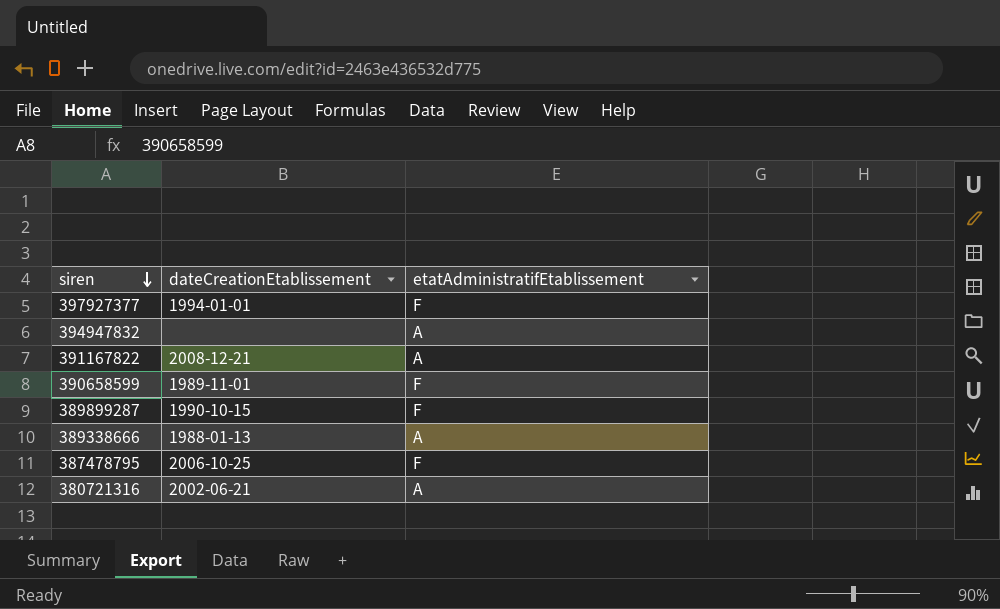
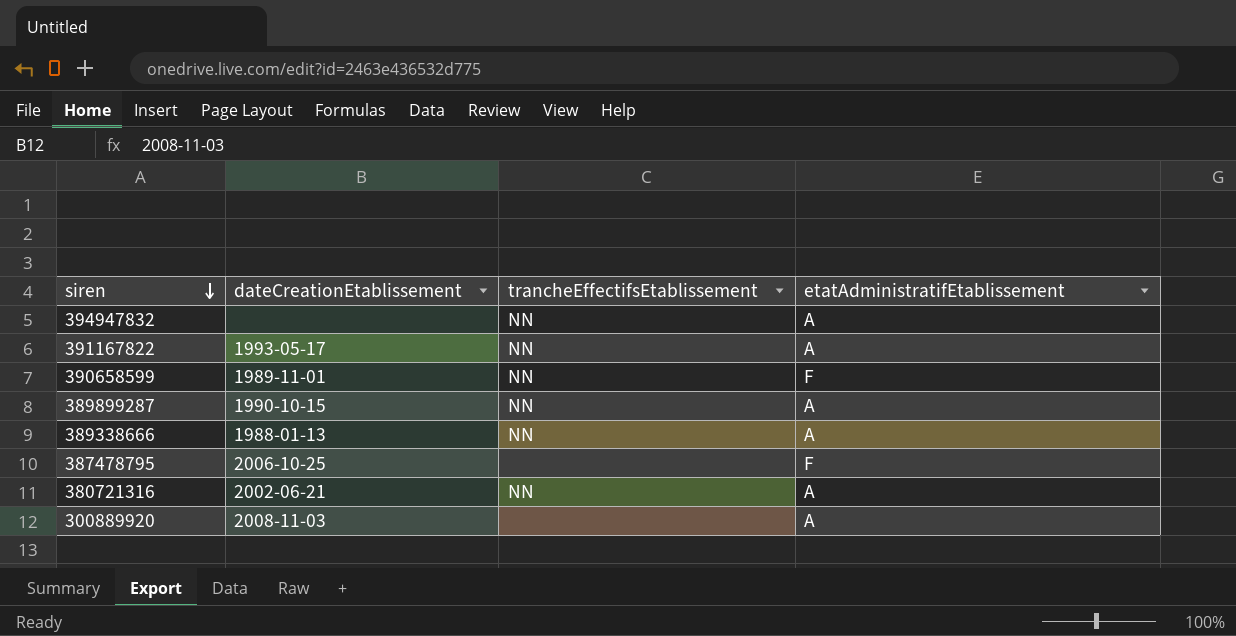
column trancheEffectifsEtablissement | position: none -> 3
row 397927377: 1994-01-01 | F -> none
391167822 | dateCreationEtablissement: 2008-12-21 -> 1993-05-17
389899287 | etatAdministratifEtablissement: F -> A
row 300889920: none -> 2008-11-03 | none | A

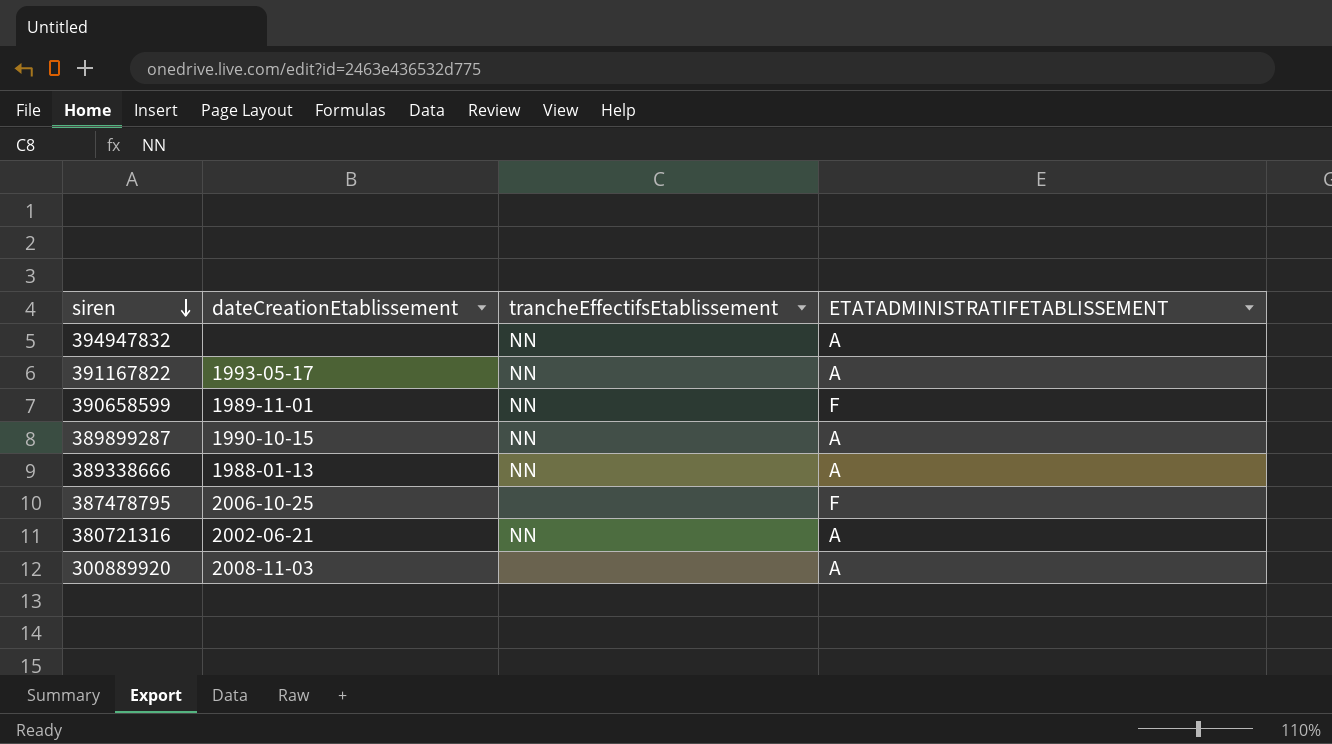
column name: etatAdministratifEtablissement -> ETATADMINISTRATIFETABLISSEMENT

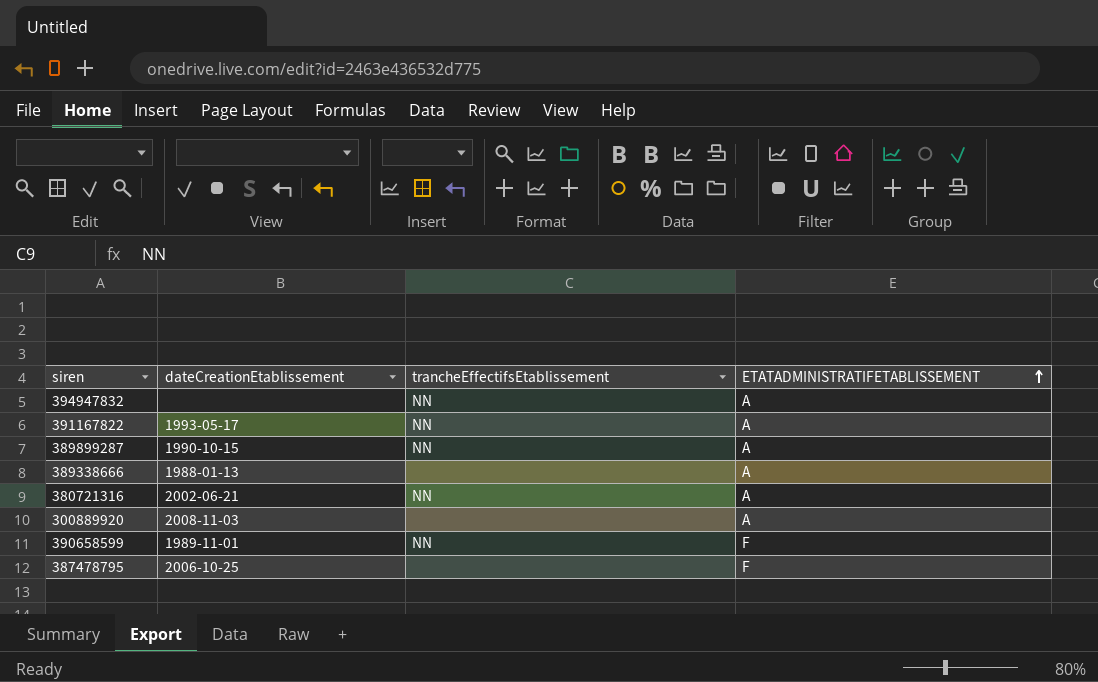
row order: siren descending -> ETATADMINISTRATIFETABLISSEMENT ascending
389338666 | trancheEffectifsEtablissement: NN -> none

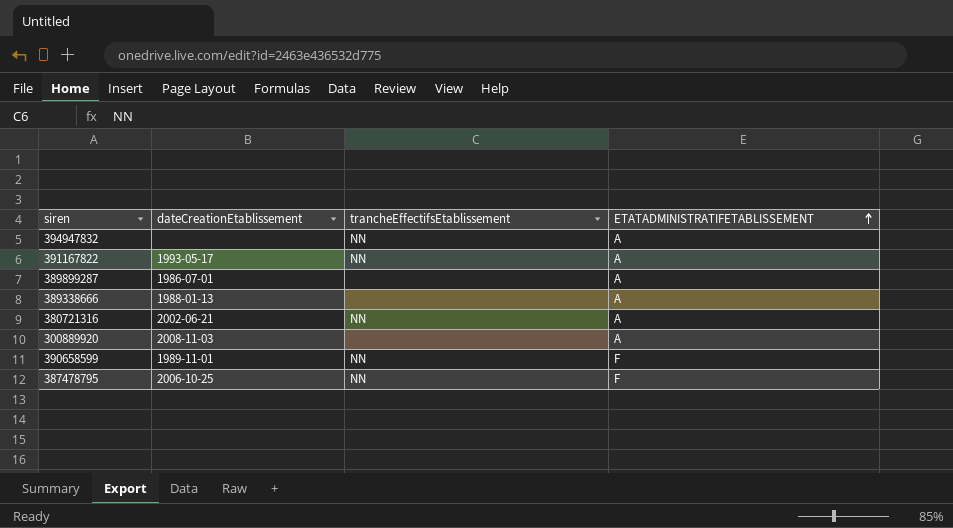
389899287 | dateCreationEtablissement: 1990-10-15 -> 1986-07-01
389899287 | trancheEffectifsEtablissement: NN -> none
387478795 | trancheEffectifsEtablissement: none -> NN

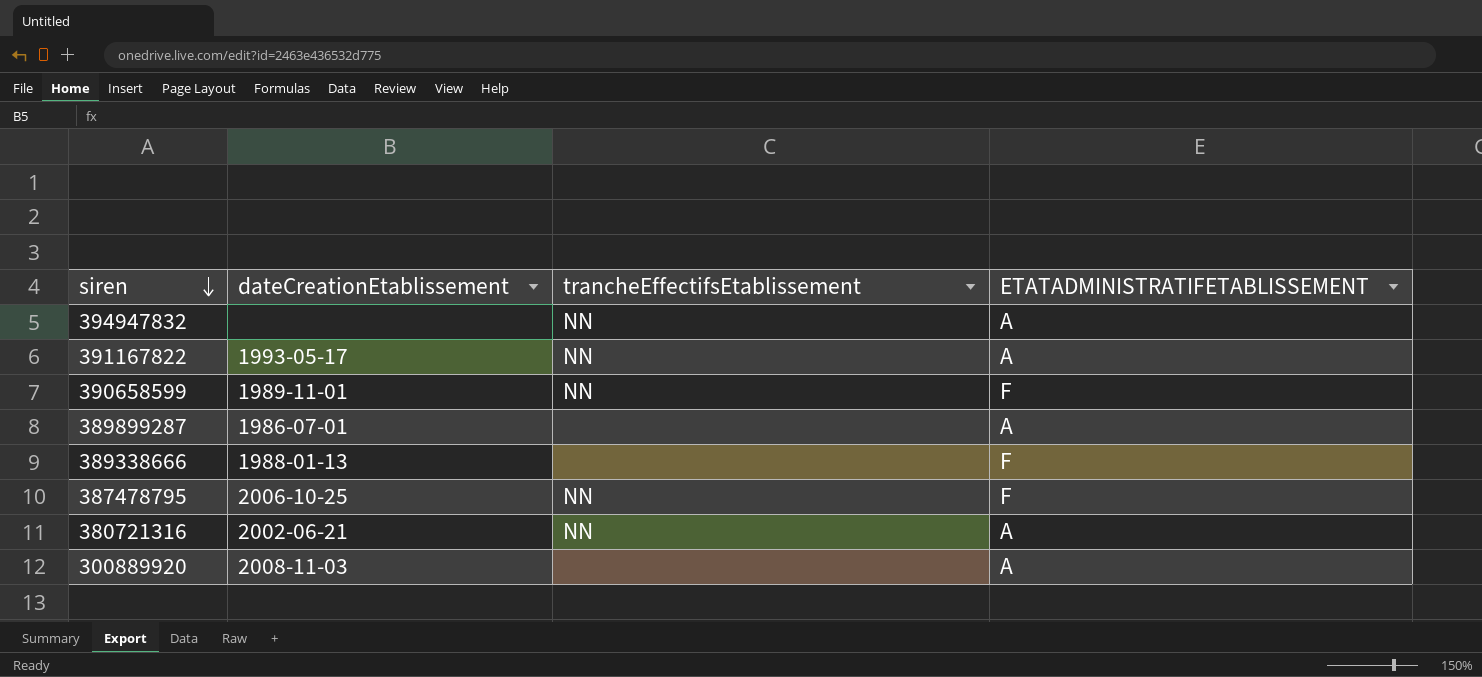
row order: ETATADMINISTRATIFETABLISSEMENT ascending -> siren descending
389338666 | ETATADMINISTRATIFETABLISSEMENT: A -> F

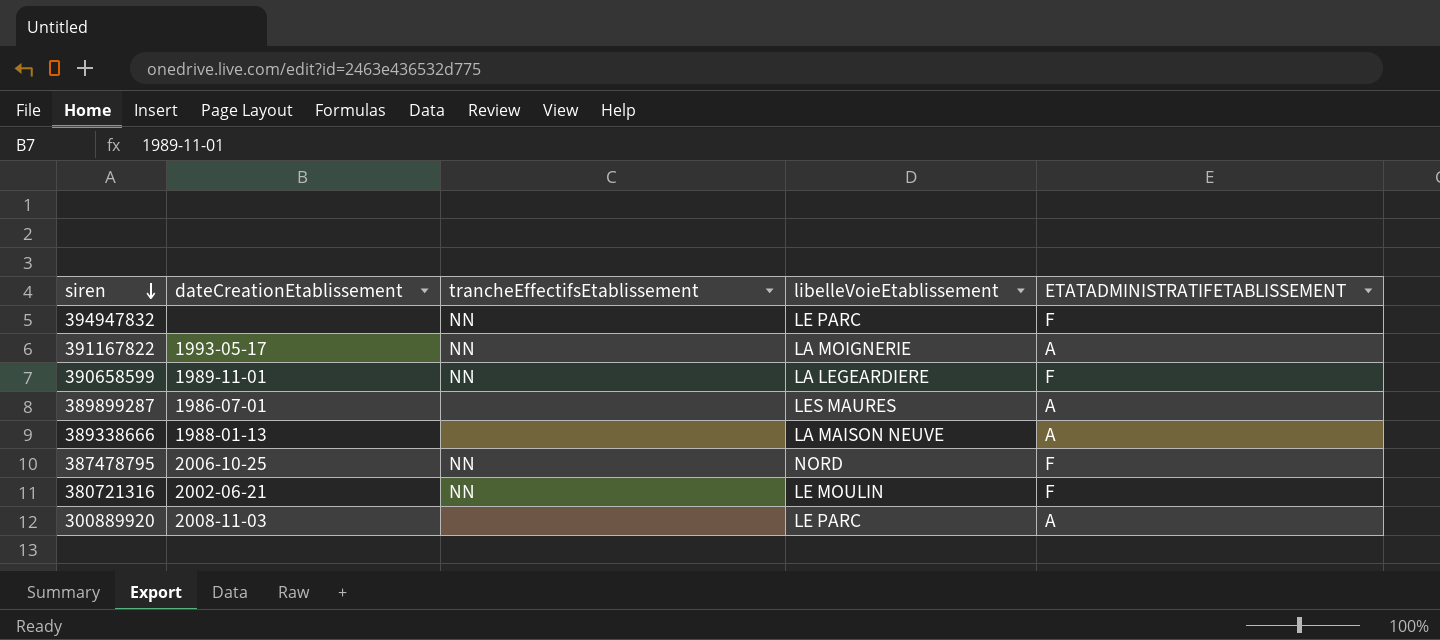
column libelleVoieEtablissement | position: none -> 4
394947832 | ETATADMINISTRATIFETABLISSEMENT: A -> F
389338666 | ETATADMINISTRATIFETABLISSEMENT: F -> A
380721316 | ETATADMINISTRATIFETABLISSEMENT: A -> F

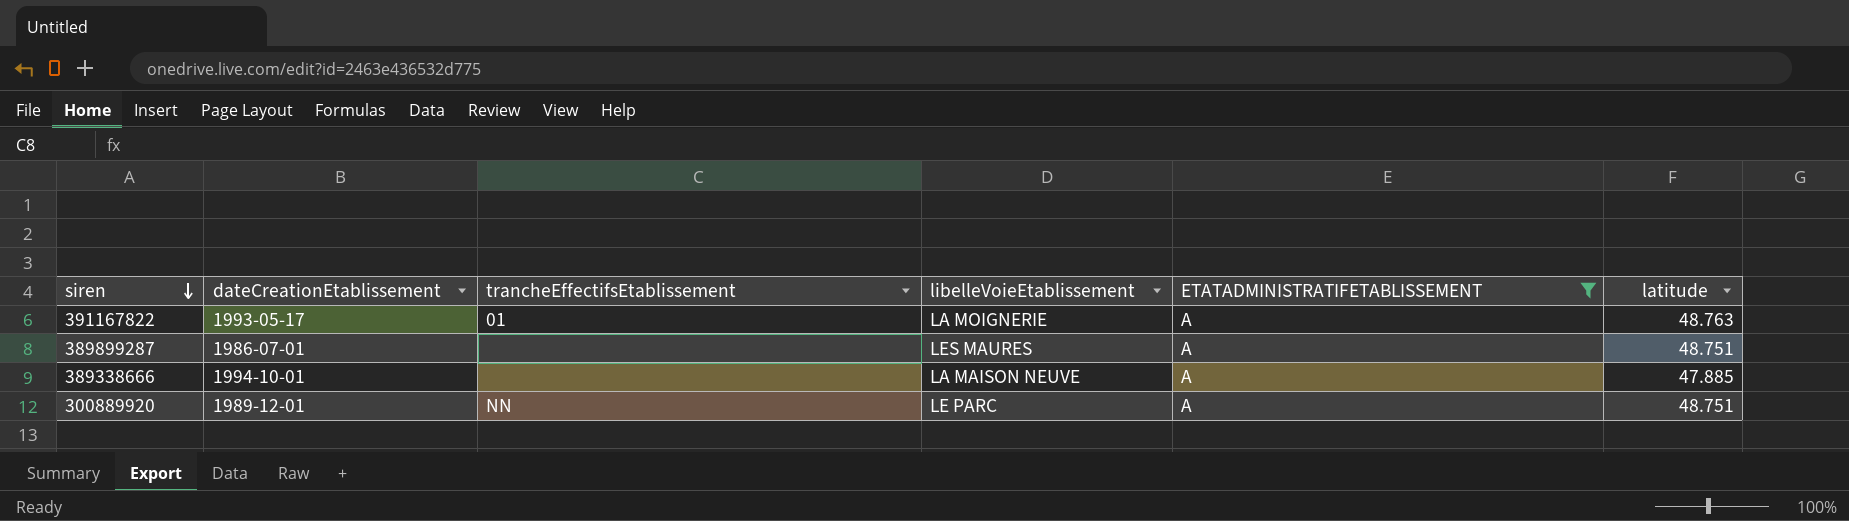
filter: none -> ETATADMINISTRATIFETABLISSEMENT = A
column latitude | position: none -> 6
391167822 | trancheEffectifsEtablissement: NN -> 01
389338666 | dateCreationEtablissement: 1988-01-13 -> 1994-10-01
300889920 | dateCreationEtablissement: 2008-11-03 -> 1989-12-01
300889920 | trancheEffectifsEtablissement: none -> NN

